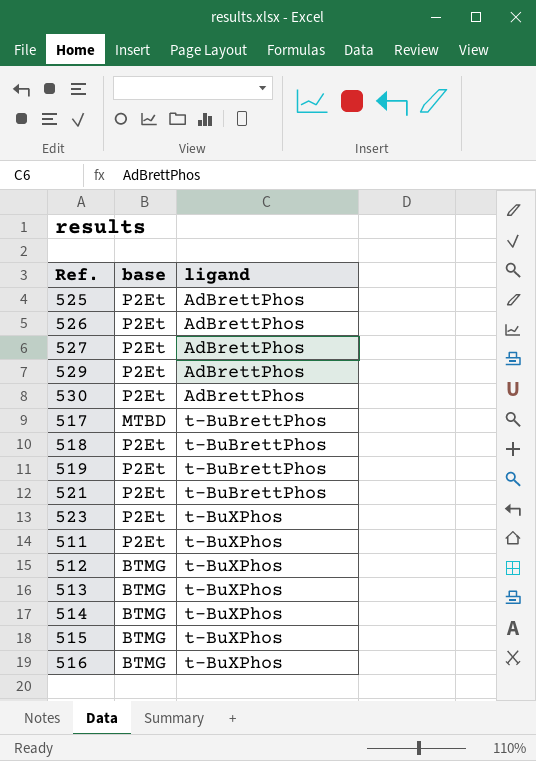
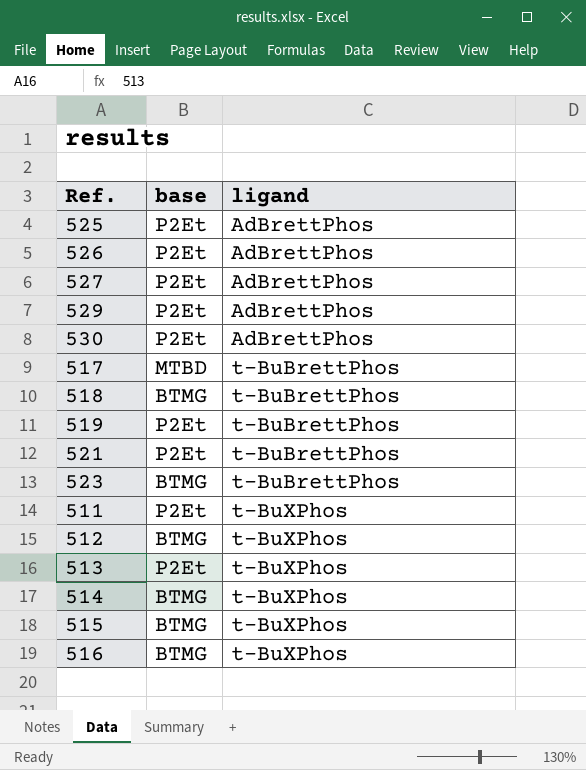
518 | base: P2Et -> BTMG
523 | base: P2Et -> BTMG
523 | ligand: t-BuXPhos -> t-BuBrettPhos
513 | base: BTMG -> P2Et

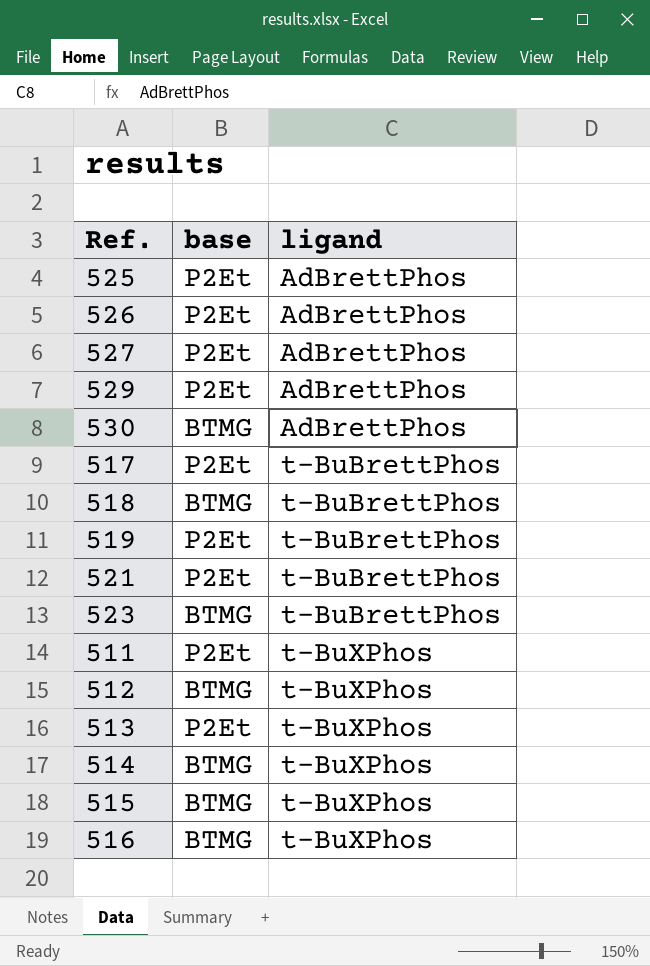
530 | base: P2Et -> BTMG
517 | base: MTBD -> P2Et

